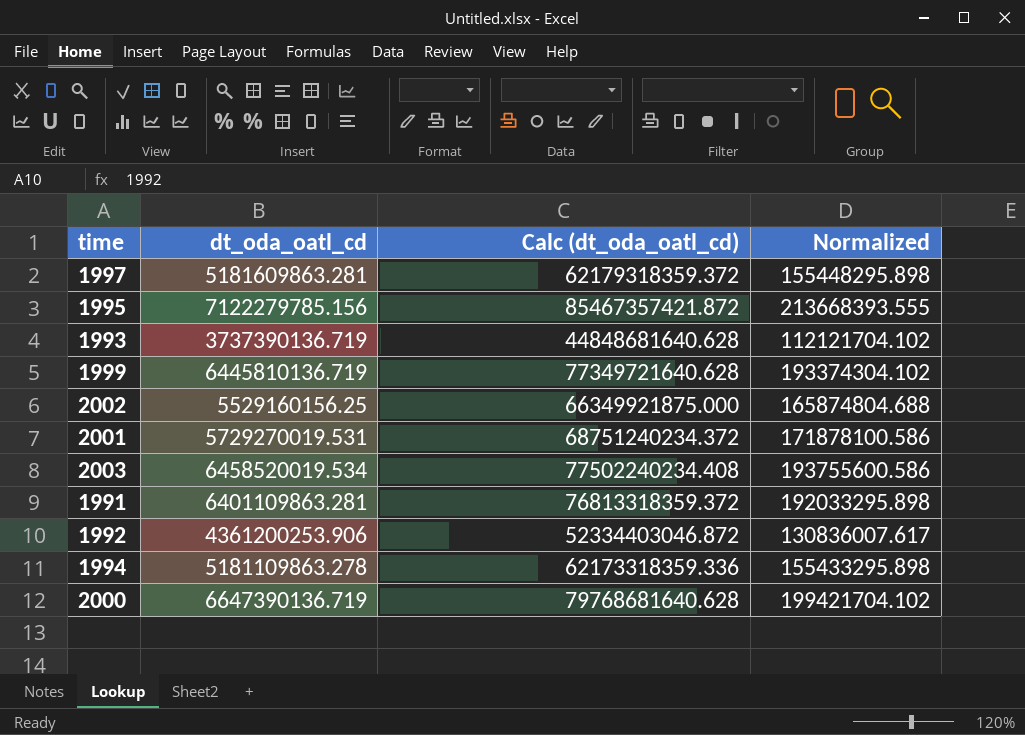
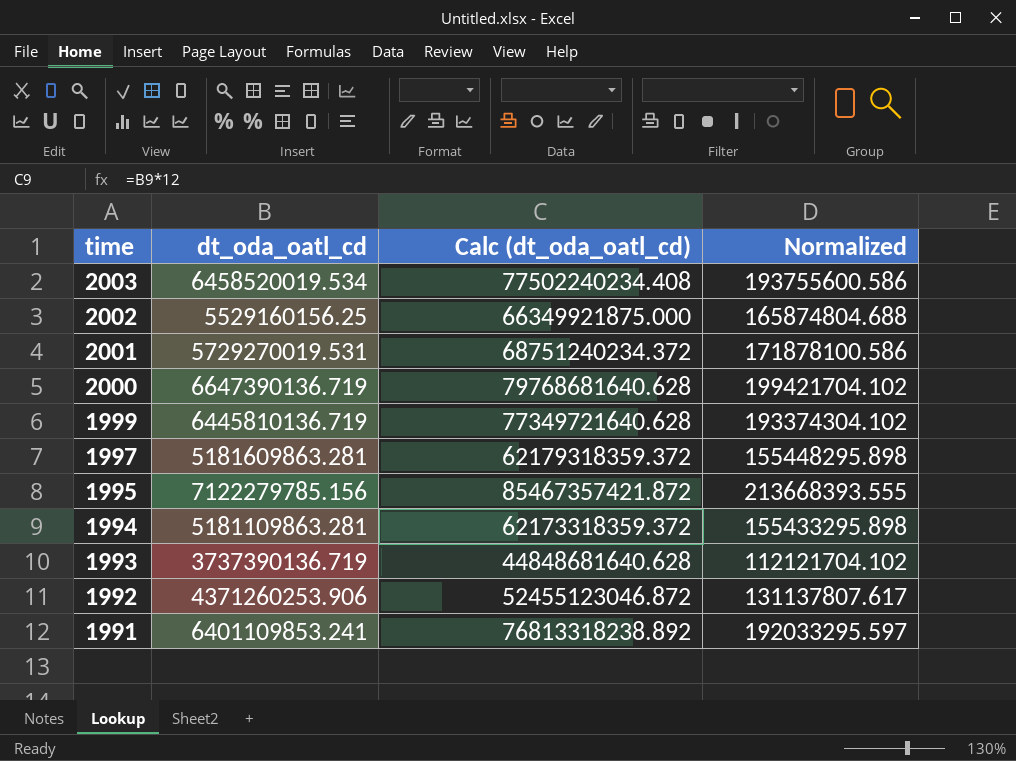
row order: none -> time descending
1994 | dt_oda_oatl_cd: 5181109863.278 -> 5181109863.281
1994 | Calc (dt_oda_oatl_cd): 62173318359.336 -> 62173318359.372
1992 | dt_oda_oatl_cd: 4361200253.906 -> 4371260253.906
1992 | Calc (dt_oda_oatl_cd): 52334403046.872 -> 52455123046.872
1992 | Normalized: 130836007.617 -> 131137807.617
1991 | dt_oda_oatl_cd: 6401109863.281 -> 6401109853.241
1991 | Calc (dt_oda_oatl_cd): 76813318359.372 -> 76813318238.892
1991 | Normalized: 192033295.898 -> 192033295.597

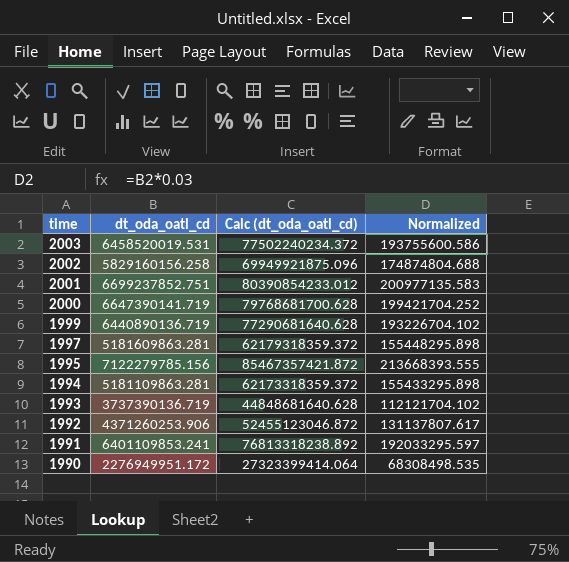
2003 | dt_oda_oatl_cd: 6458520019.534 -> 6458520019.531
2003 | Calc (dt_oda_oatl_cd): 77502240234.408 -> 77502240234.372
2002 | dt_oda_oatl_cd: 5529160156.25 -> 5829160156.258
2002 | Calc (dt_oda_oatl_cd): 66349921875.000 -> 69949921875.096
2002 | Normalized: 165874804.688 -> 174874804.688
2001 | dt_oda_oatl_cd: 5729270019.531 -> 6699237852.751
2001 | Calc (dt_oda_oatl_cd): 68751240234.372 -> 80390854233.012
2001 | Normalized: 171878100.586 -> 200977135.583
2000 | dt_oda_oatl_cd: 6647390136.719 -> 6647390141.719
2000 | Calc (dt_oda_oatl_cd): 79768681640.628 -> 79768681700.628
2000 | Normalized: 199421704.102 -> 199421704.252
1999 | dt_oda_oatl_cd: 6445810136.719 -> 6440890136.719
1999 | Calc (dt_oda_oatl_cd): 77349721640.628 -> 77290681640.628
1999 | Normalized: 193374304.102 -> 193226704.102
row 1990: none -> 2276949951.172 | 27323399414.064 | 68308498.535

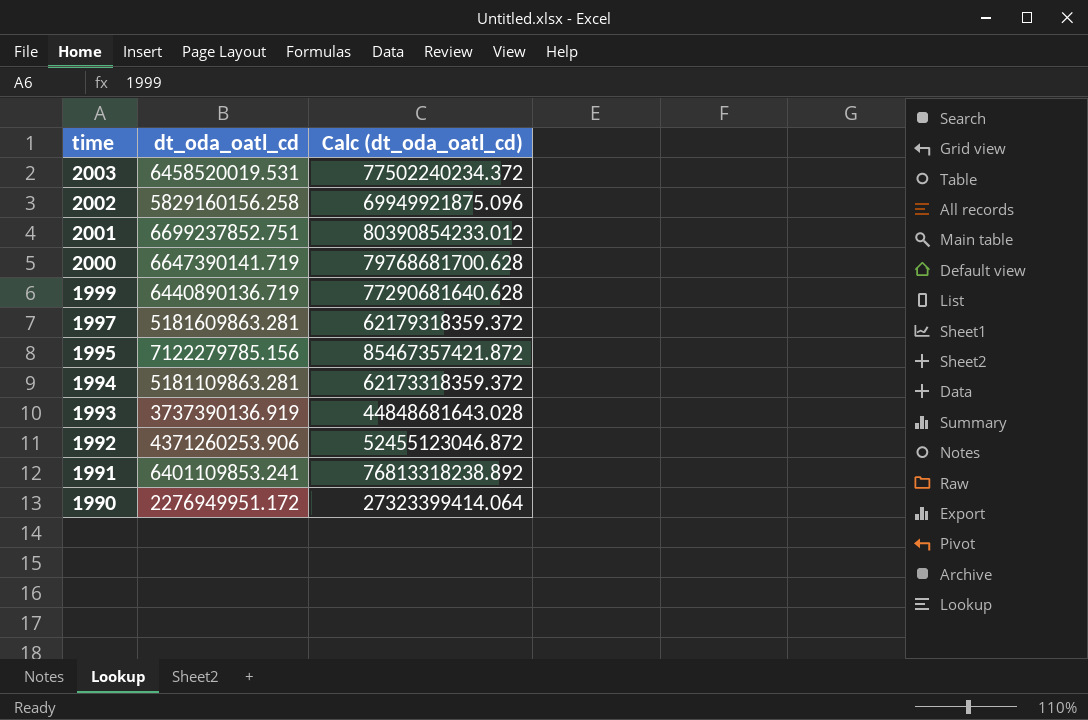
column Normalized | formula: [dt_oda_oatl_cd] * 0.03 -> none
1993 | dt_oda_oatl_cd: 3737390136.719 -> 3737390136.919
1993 | Calc (dt_oda_oatl_cd): 44848681640.628 -> 44848681643.028

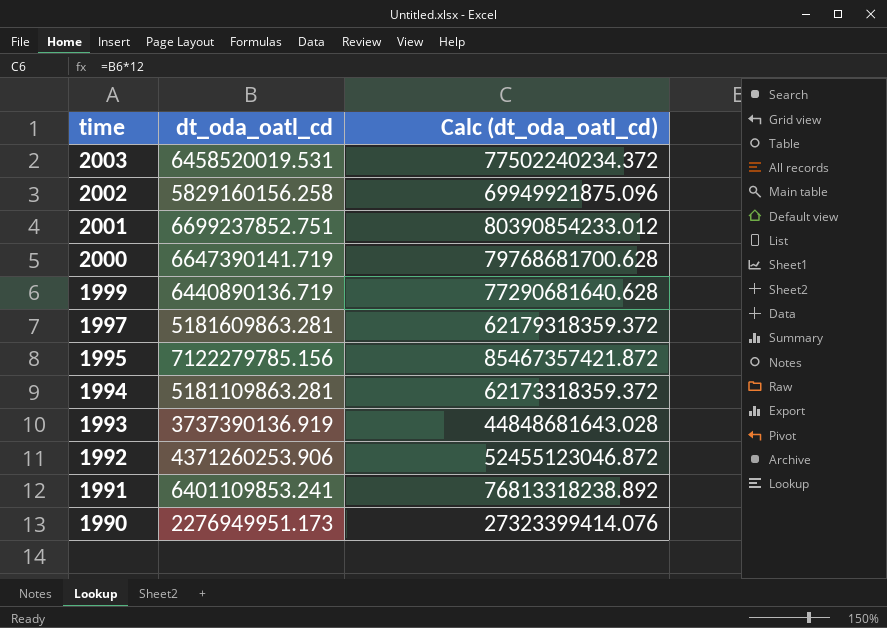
1990 | dt_oda_oatl_cd: 2276949951.172 -> 2276949951.173
1990 | Calc (dt_oda_oatl_cd): 27323399414.064 -> 27323399414.076

